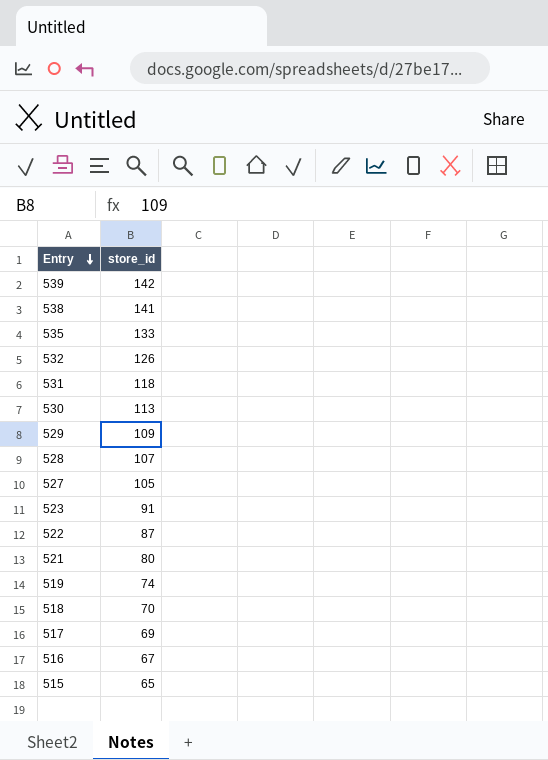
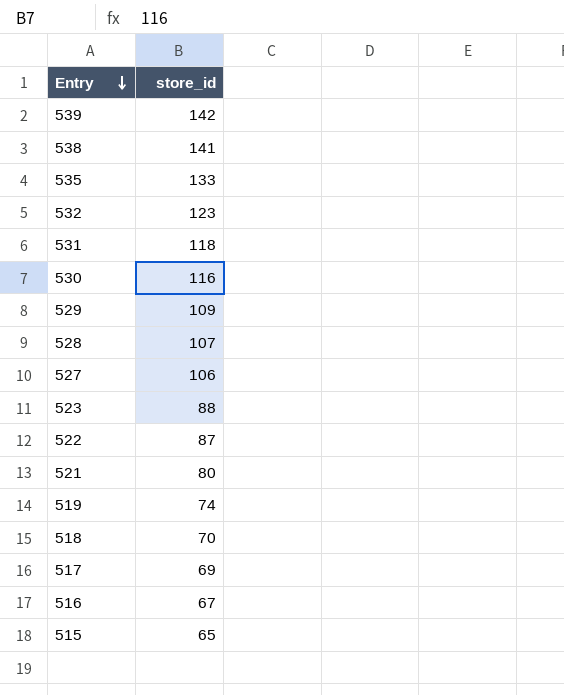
532 | store_id: 126 -> 123
530 | store_id: 113 -> 116
527 | store_id: 105 -> 106
523 | store_id: 91 -> 88

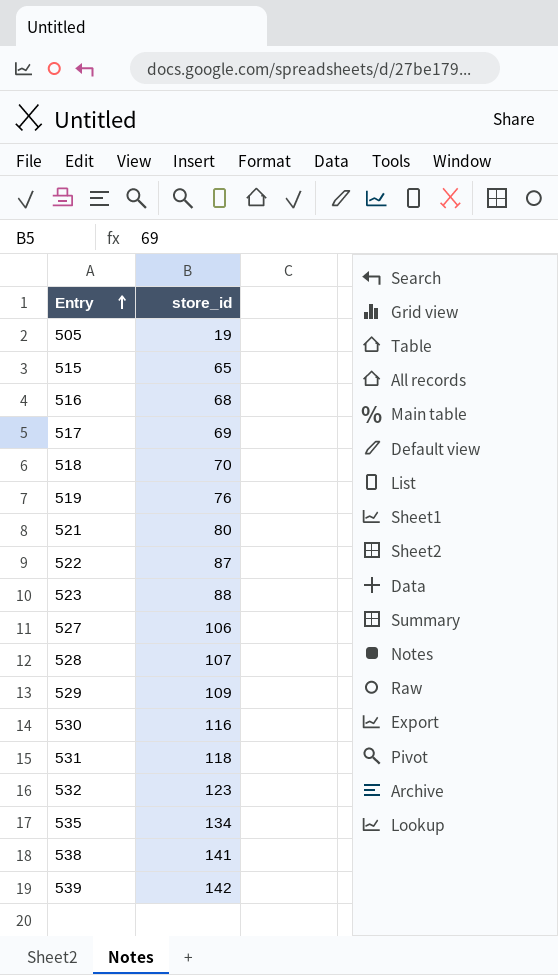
row order: Entry descending -> Entry ascending
row 505: none -> 19
516 | store_id: 67 -> 68
519 | store_id: 74 -> 76
535 | store_id: 133 -> 134

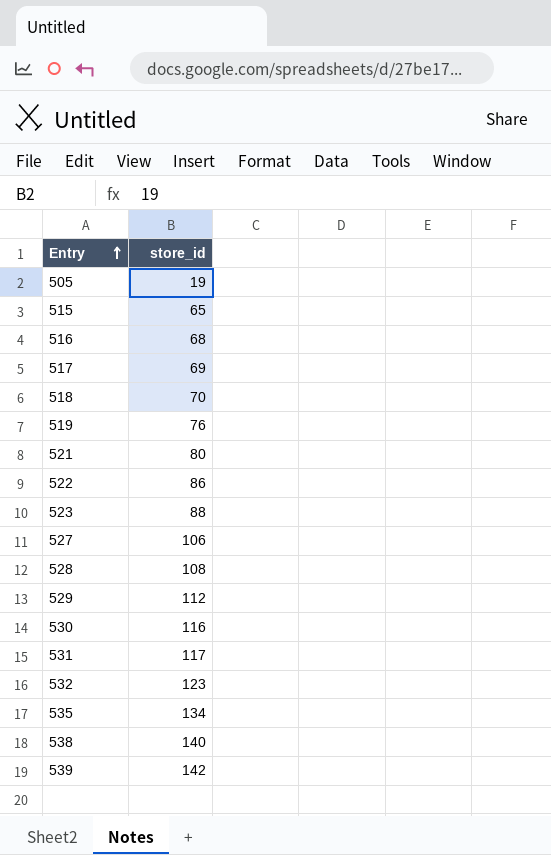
522 | store_id: 87 -> 86
528 | store_id: 107 -> 108
529 | store_id: 109 -> 112
531 | store_id: 118 -> 117
538 | store_id: 141 -> 140

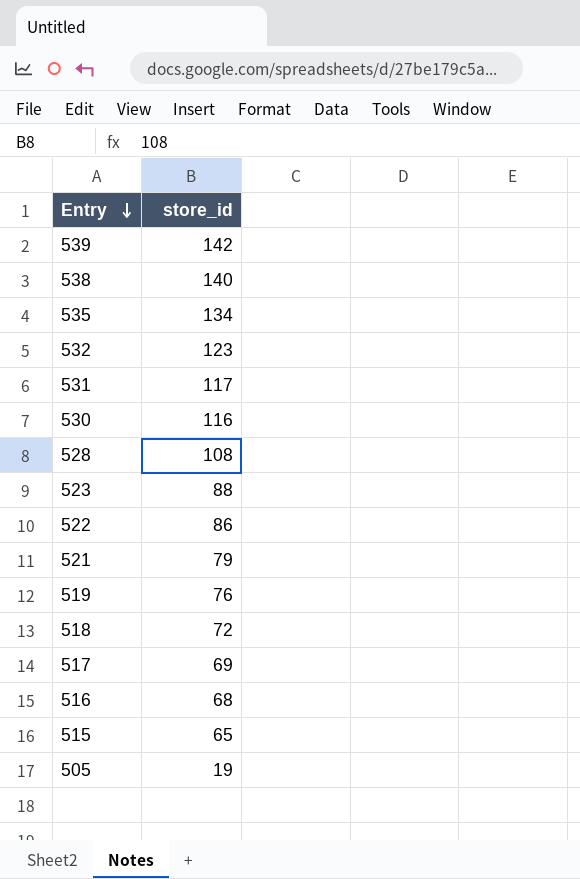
row order: Entry ascending -> Entry descending
row 527: 106 -> none
row 529: 112 -> none
521 | store_id: 80 -> 79
518 | store_id: 70 -> 72

